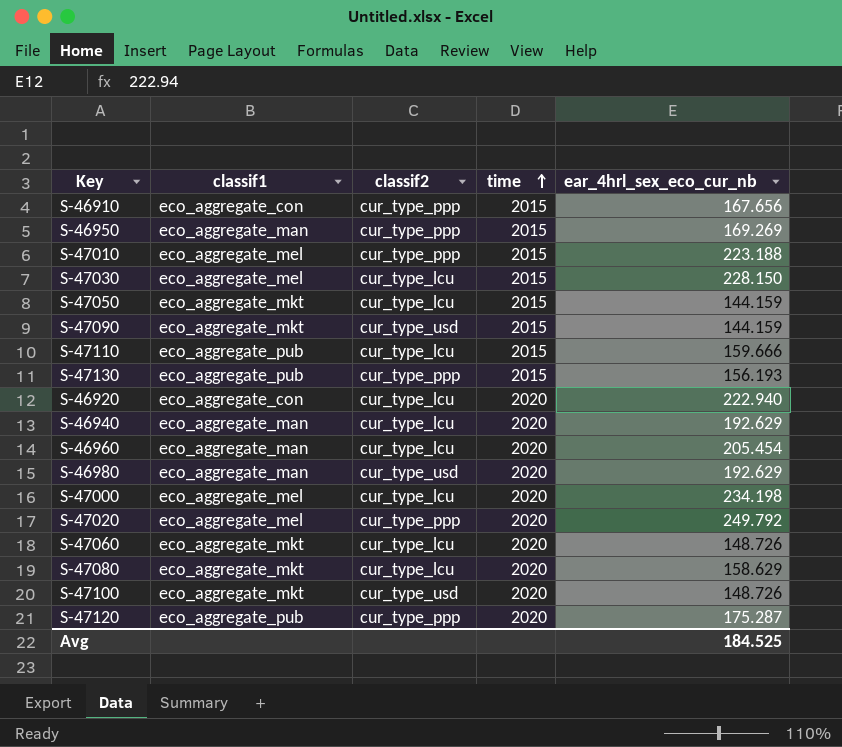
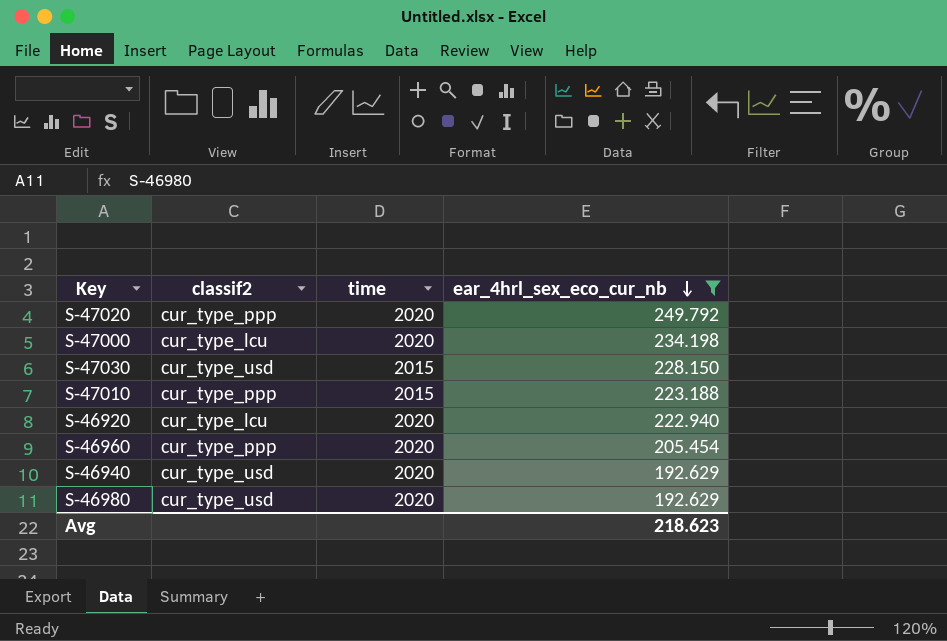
filter: none -> ear_4hrl_sex_eco_cur_nb >= 192.629
row order: time ascending -> ear_4hrl_sex_eco_cur_nb descending
column classif1 | position: 2 -> none
S-47030 | classif2: cur_type_lcu -> cur_type_usd
S-46960 | classif2: cur_type_lcu -> cur_type_ppp
S-46940 | classif2: cur_type_lcu -> cur_type_usd
Avg | ear_4hrl_sex_eco_cur_nb: 184.525 -> 218.623

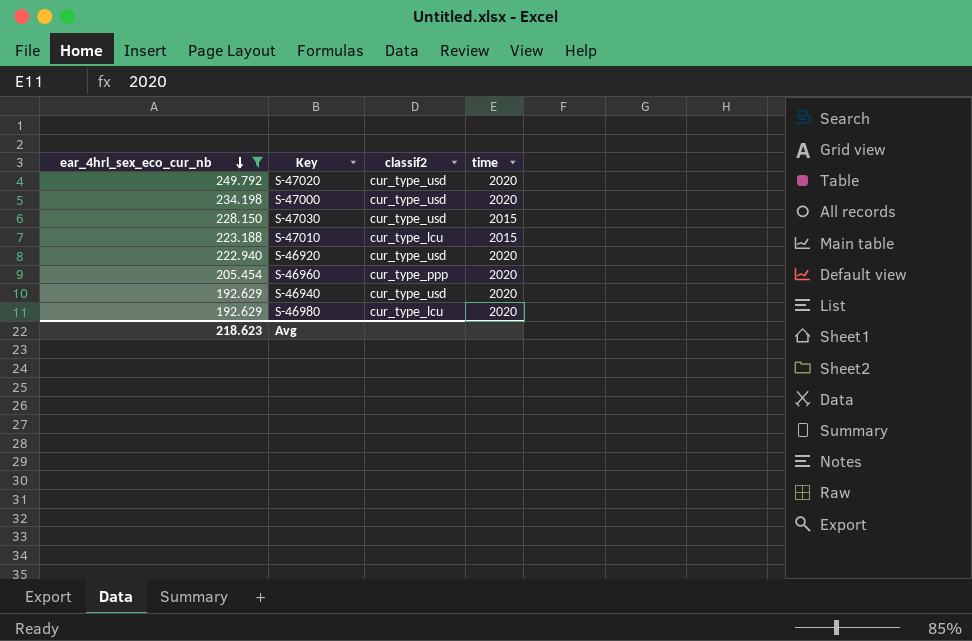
column ear_4hrl_sex_eco_cur_nb | position: 4 -> 1
S-47020 | classif2: cur_type_ppp -> cur_type_usd
S-47000 | classif2: cur_type_lcu -> cur_type_usd
S-47010 | classif2: cur_type_ppp -> cur_type_lcu
S-46920 | classif2: cur_type_lcu -> cur_type_usd
S-46980 | classif2: cur_type_usd -> cur_type_lcu

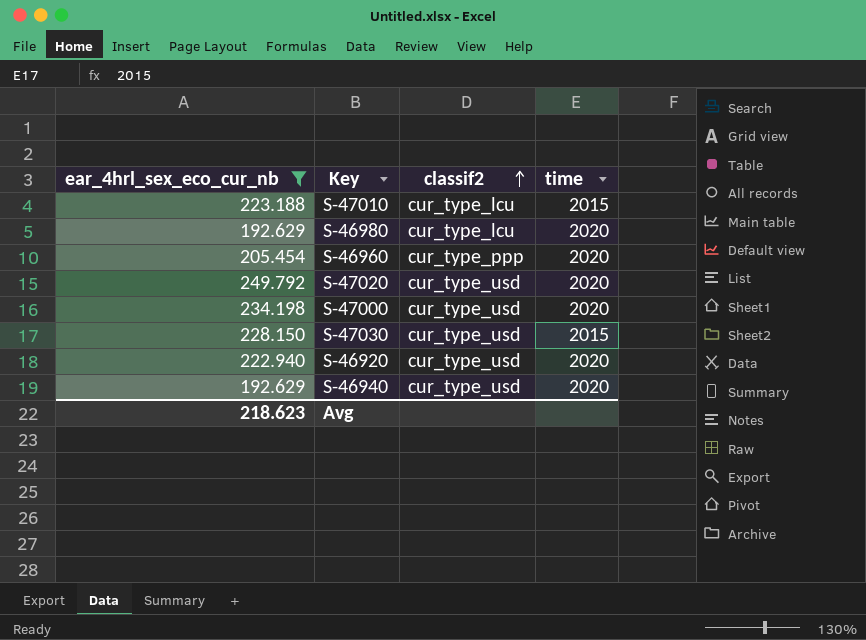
row order: ear_4hrl_sex_eco_cur_nb descending -> classif2 ascending

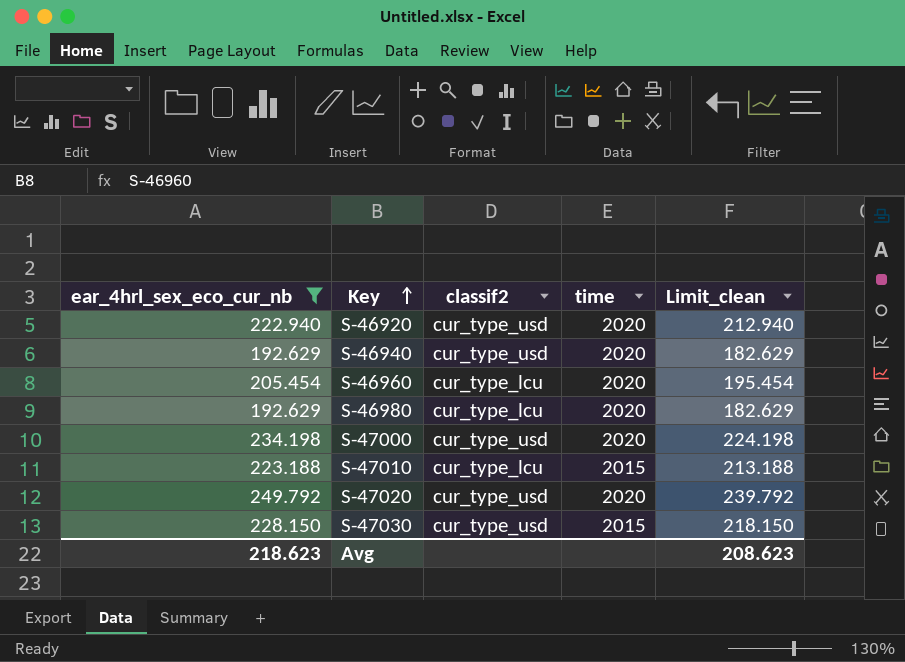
row order: classif2 ascending -> Key ascending
column Limit_clean | formula: none -> [ear_4hrl_sex_eco_cur_nb] - 10
S-46960 | classif2: cur_type_ppp -> cur_type_lcu

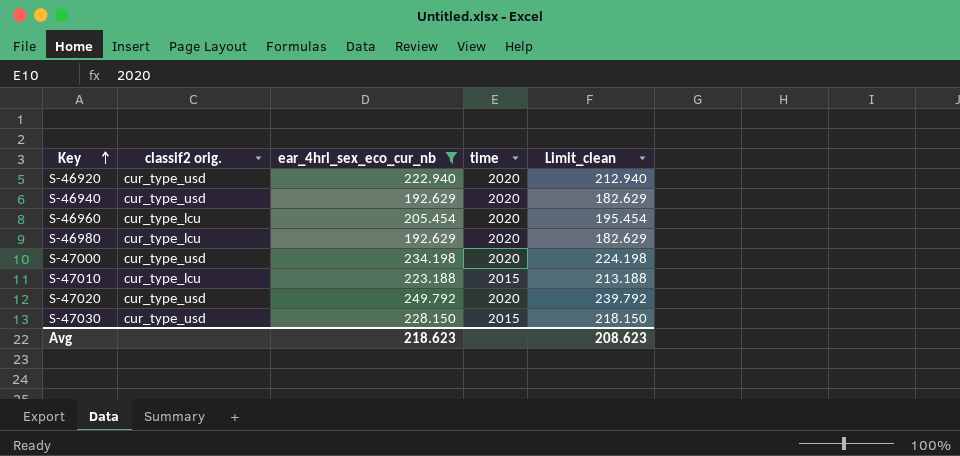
column name: classif2 -> classif2 orig.
column ear_4hrl_sex_eco_cur_nb | position: 1 -> 3

